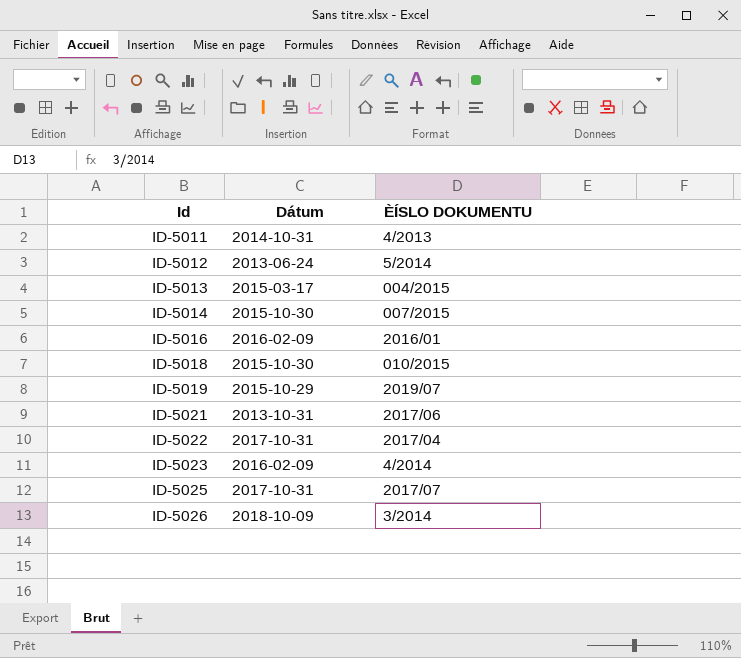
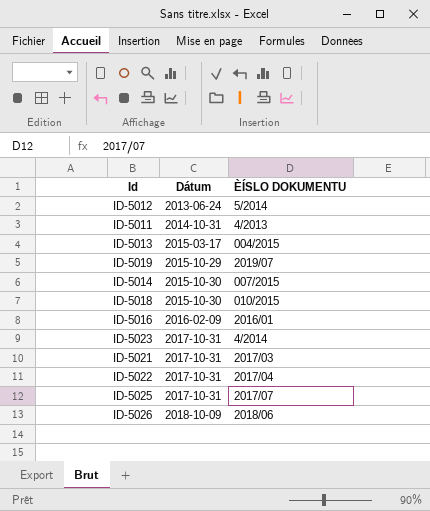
row order: Id ascending -> Dátum ascending
ID-5023 | Dátum: 2016-02-09 -> 2017-10-31
ID-5021 | Dátum: 2013-10-31 -> 2017-10-31
ID-5021 | ÈÍSLO DOKUMENTU: 2017/06 -> 2017/03
ID-5026 | ÈÍSLO DOKUMENTU: 3/2014 -> 2018/06

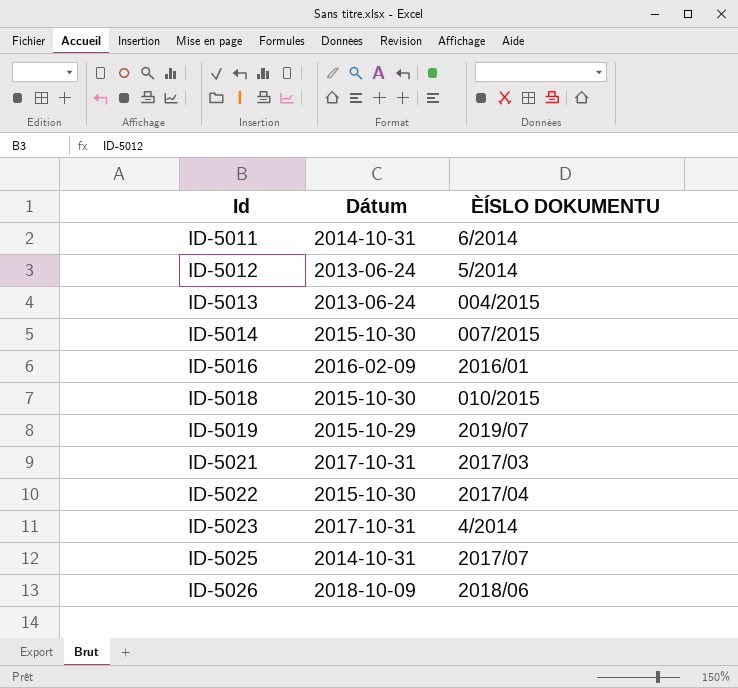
row order: Dátum ascending -> Id ascending
ID-5011 | ÈÍSLO DOKUMENTU: 4/2013 -> 6/2014
ID-5013 | Dátum: 2015-03-17 -> 2013-06-24
ID-5022 | Dátum: 2017-10-31 -> 2015-10-30
ID-5025 | Dátum: 2017-10-31 -> 2014-10-31

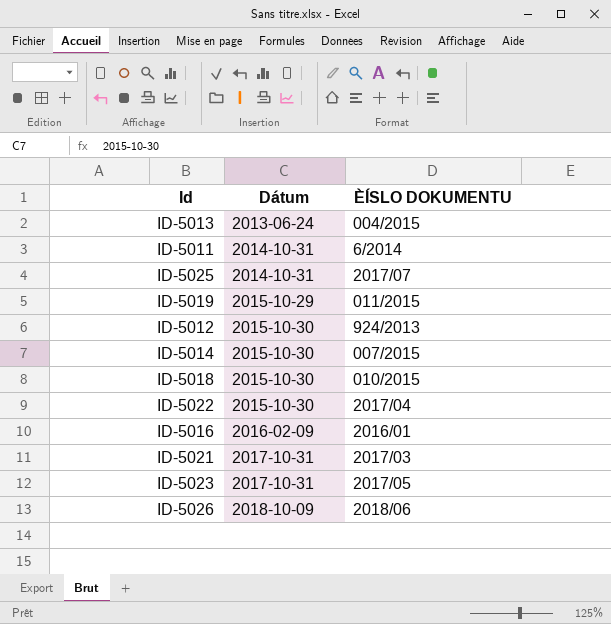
row order: Id ascending -> Dátum ascending
ID-5019 | ÈÍSLO DOKUMENTU: 2019/07 -> 011/2015
ID-5012 | Dátum: 2013-06-24 -> 2015-10-30
ID-5012 | ÈÍSLO DOKUMENTU: 5/2014 -> 924/2013
ID-5023 | ÈÍSLO DOKUMENTU: 4/2014 -> 2017/05

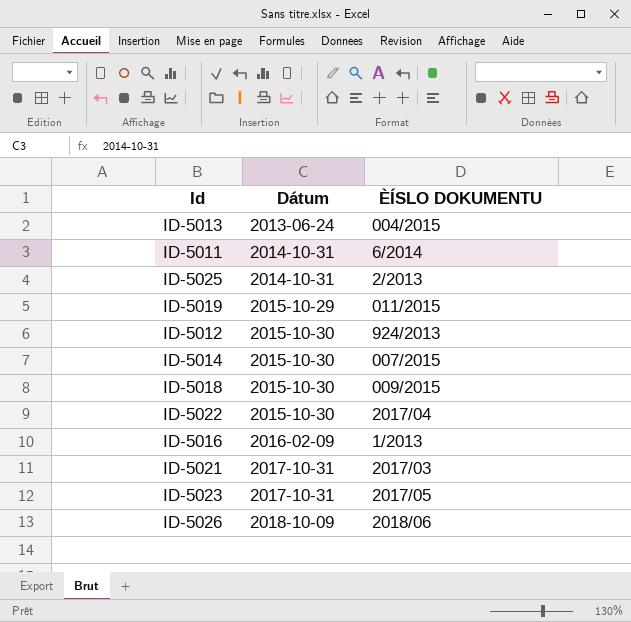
ID-5025 | ÈÍSLO DOKUMENTU: 2017/07 -> 2/2013
ID-5018 | ÈÍSLO DOKUMENTU: 010/2015 -> 009/2015
ID-5016 | ÈÍSLO DOKUMENTU: 2016/01 -> 1/2013

